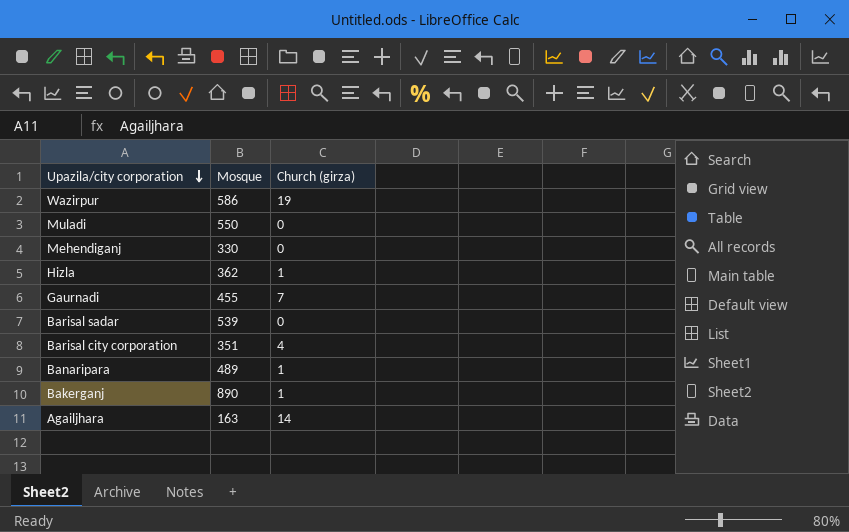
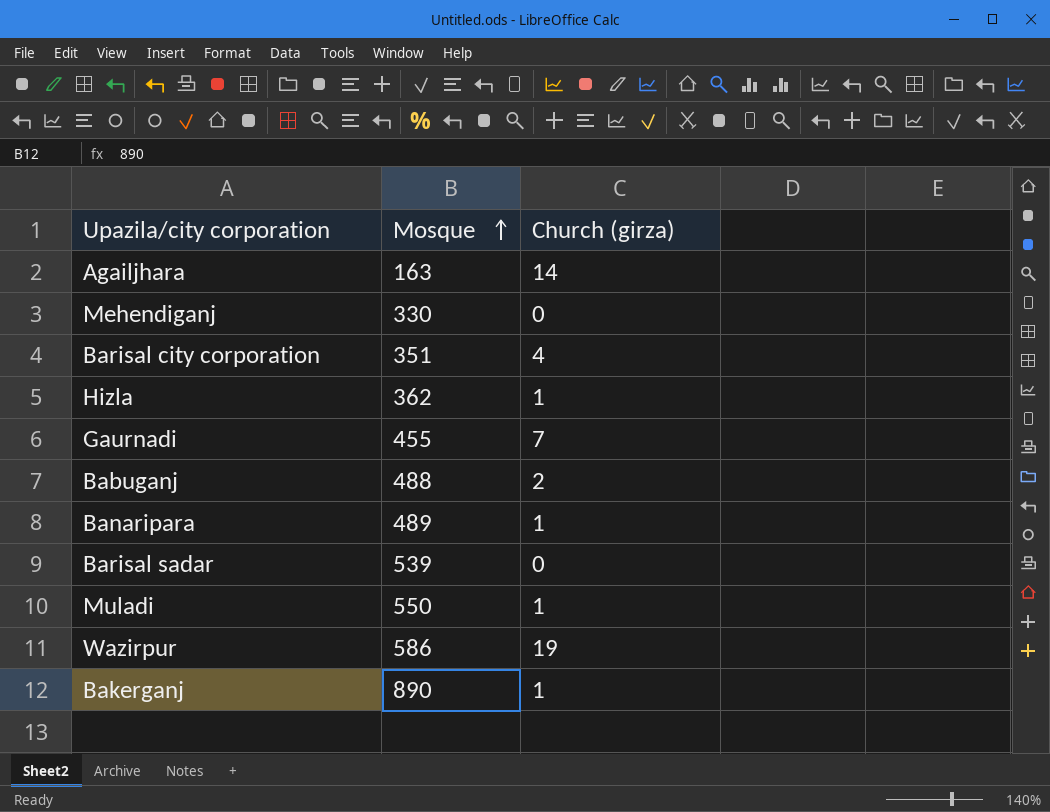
row order: Upazila/city corporation descending -> Mosque ascending
row Babuganj: none -> 488 | 2
Muladi | Church (girza): 0 -> 1

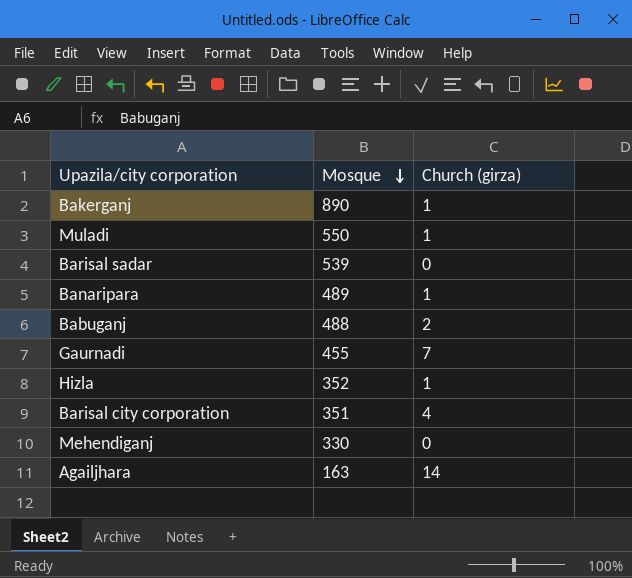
row order: Mosque ascending -> Mosque descending
row Wazirpur: 586 | 19 -> none
Hizla | Mosque: 362 -> 352

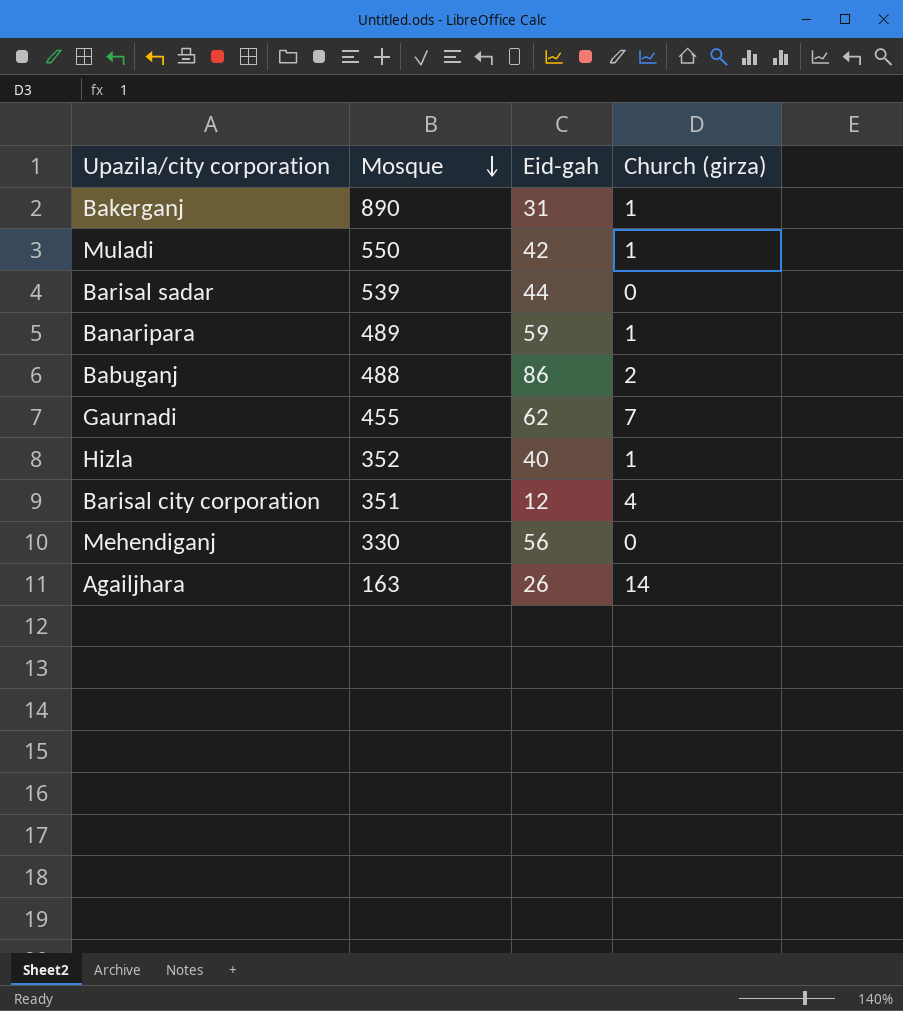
column Eid-gah | position: none -> 3

